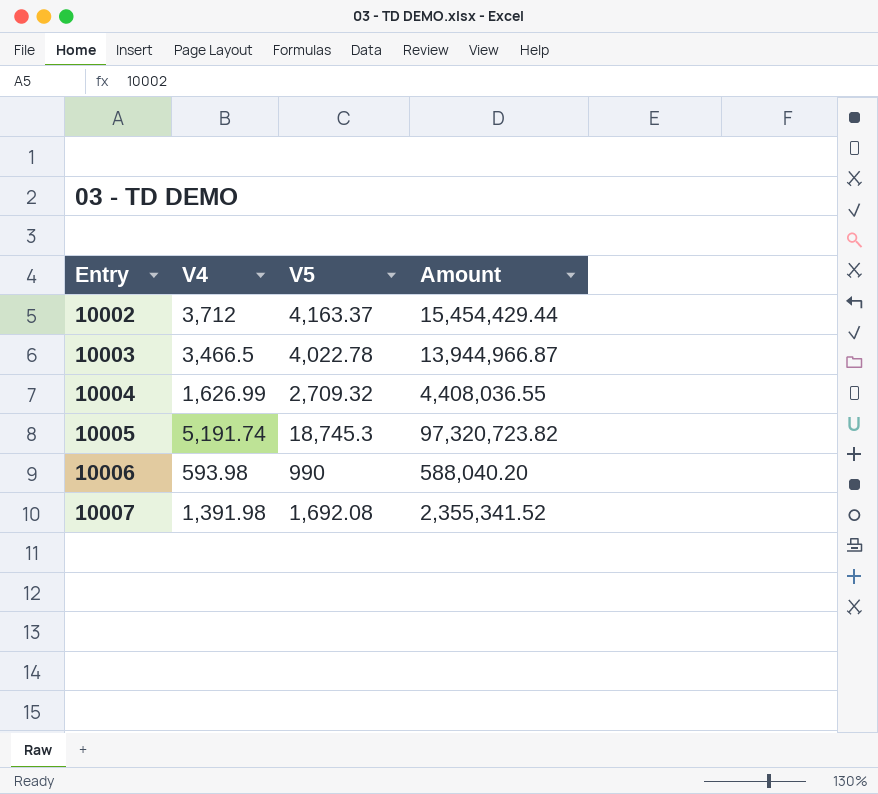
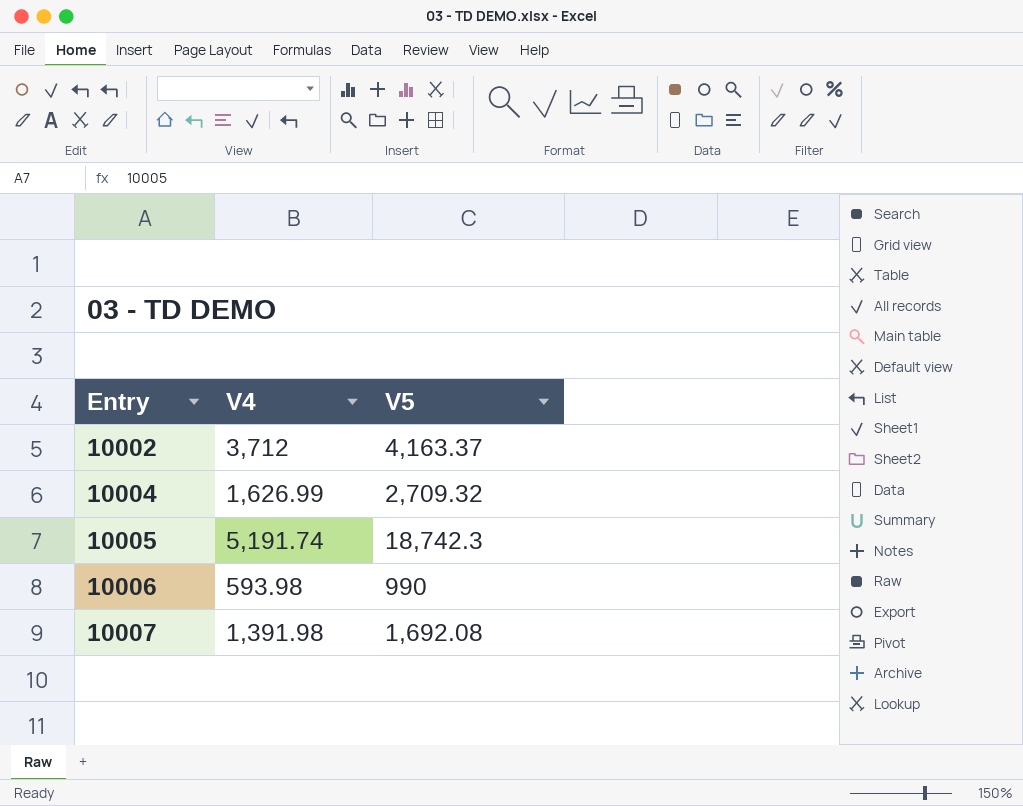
column Amount | formula: [V4] * [V5] -> none
row 10003: 3,466.5 | 4,022.78 | 13,944,966.87 -> none
10005 | V5: 18,745.3 -> 18,742.3

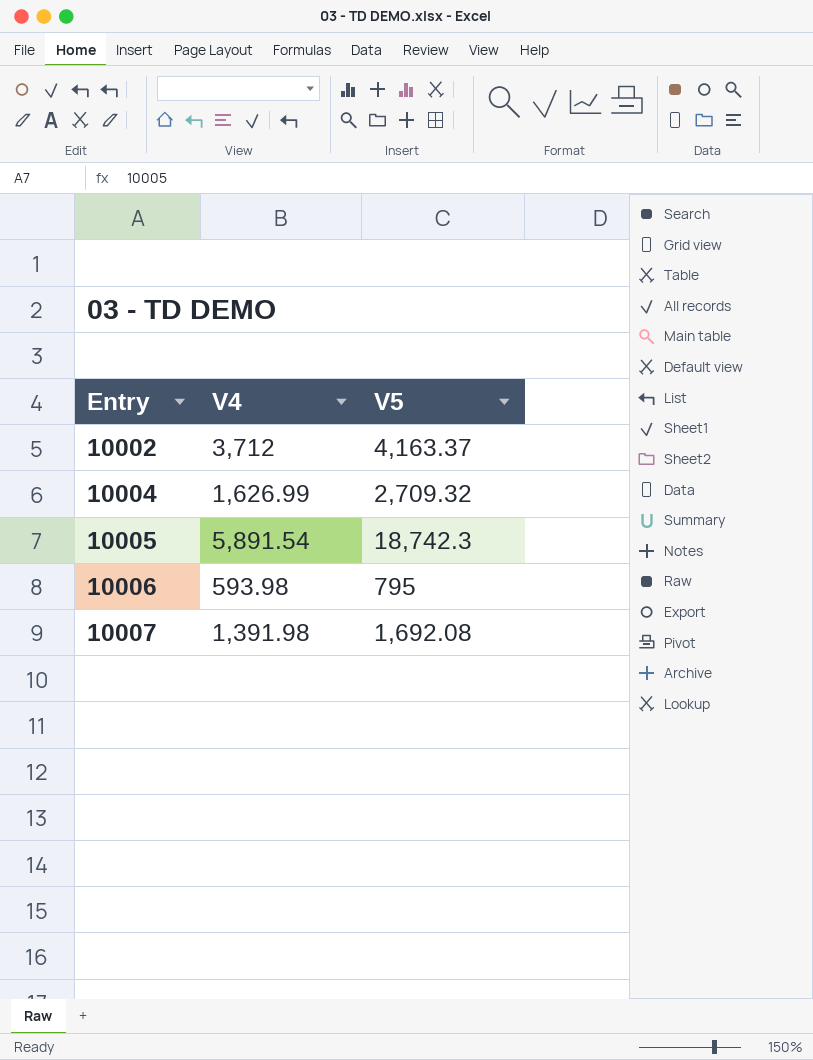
10005 | V4: 5,191.74 -> 5,891.54
10006 | V5: 990 -> 795

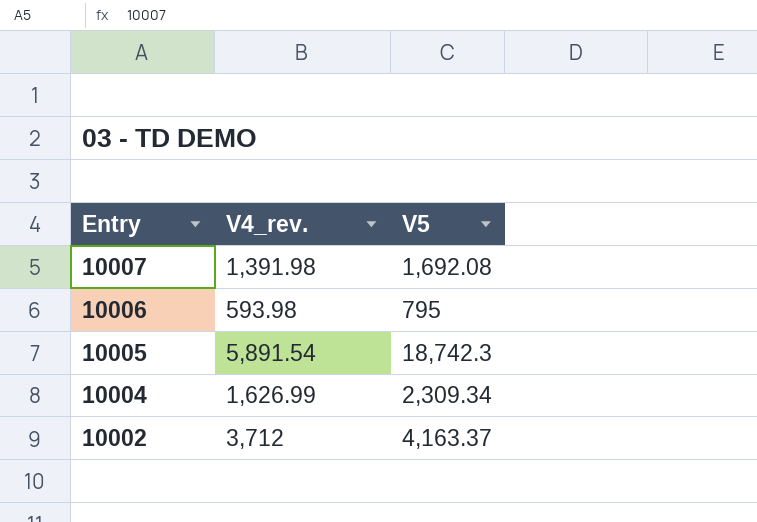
row order: Entry ascending -> Entry descending
column name: V4 -> V4_rev.
10004 | V5: 2,709.32 -> 2,309.34

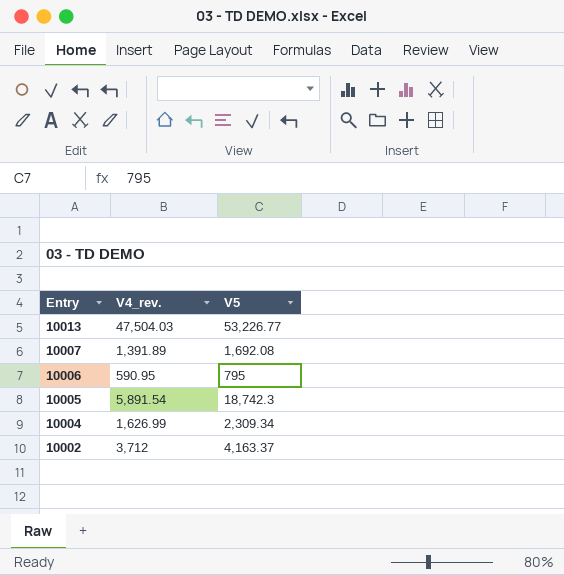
row 10013: none -> 47,504.03 | 53,226.77
10007 | V4_rev.: 1,391.98 -> 1,391.89
10006 | V4_rev.: 593.98 -> 590.95

